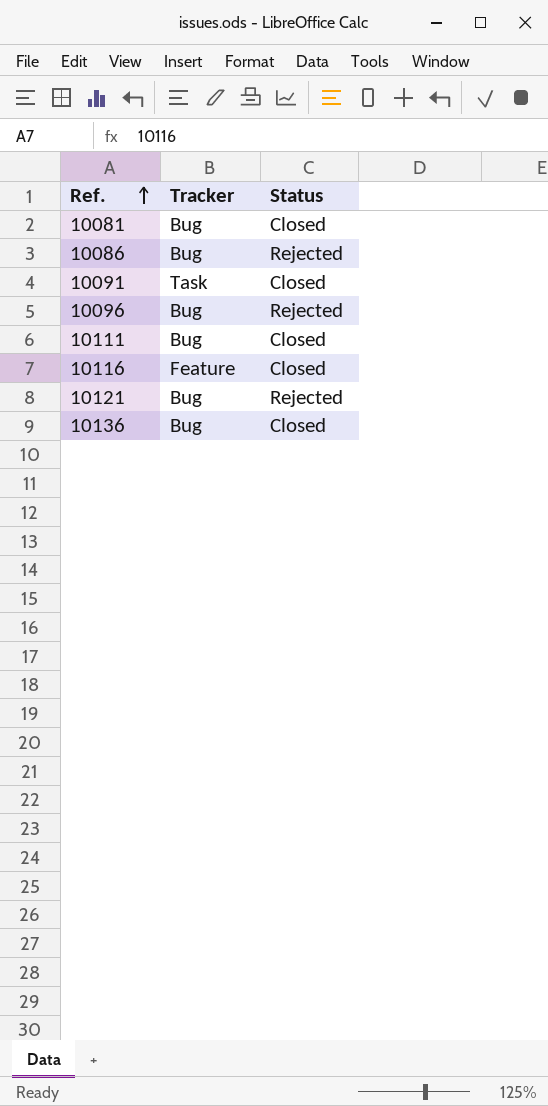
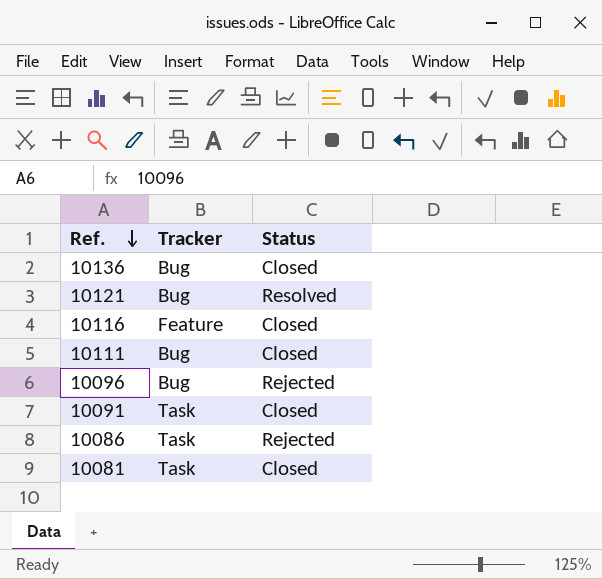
row order: Ref. ascending -> Ref. descending
10121 | Status: Rejected -> Resolved
10086 | Tracker: Bug -> Task
10081 | Tracker: Bug -> Task

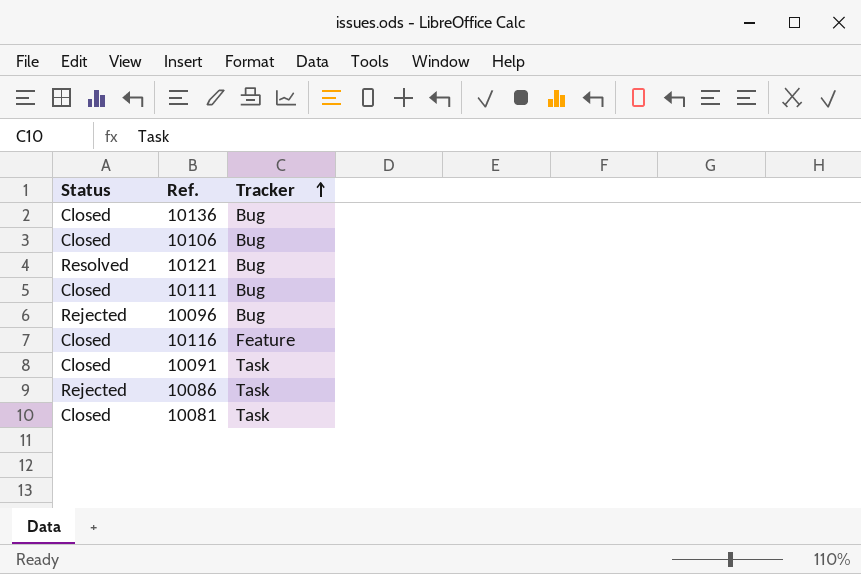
row order: Ref. descending -> Tracker ascending
column Status | position: 3 -> 1
row 10106: none -> Closed | Bug

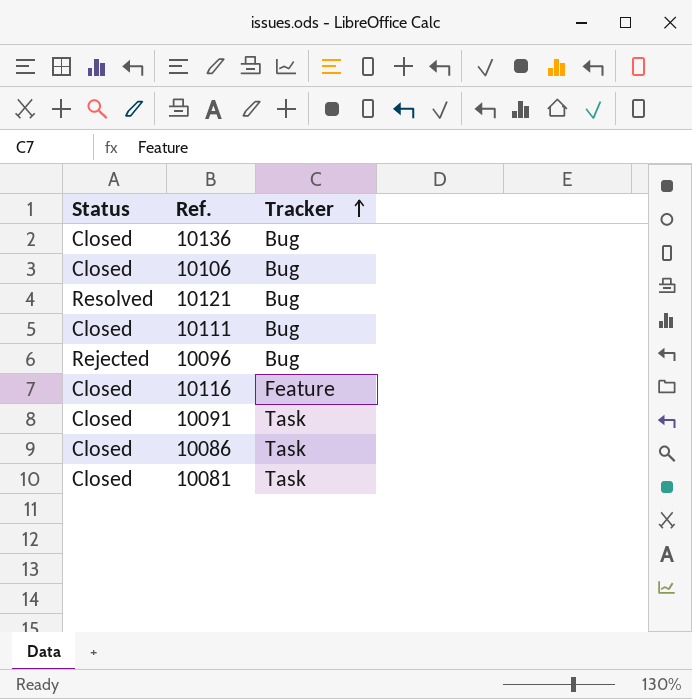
10086 | Status: Rejected -> Closed

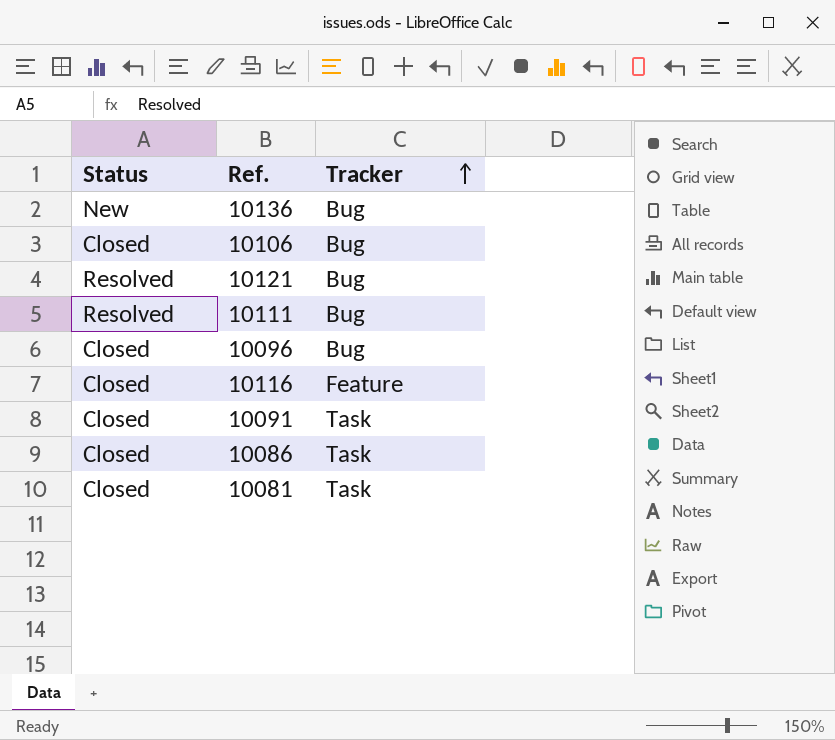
10136 | Status: Closed -> New
10111 | Status: Closed -> Resolved
10096 | Status: Rejected -> Closed

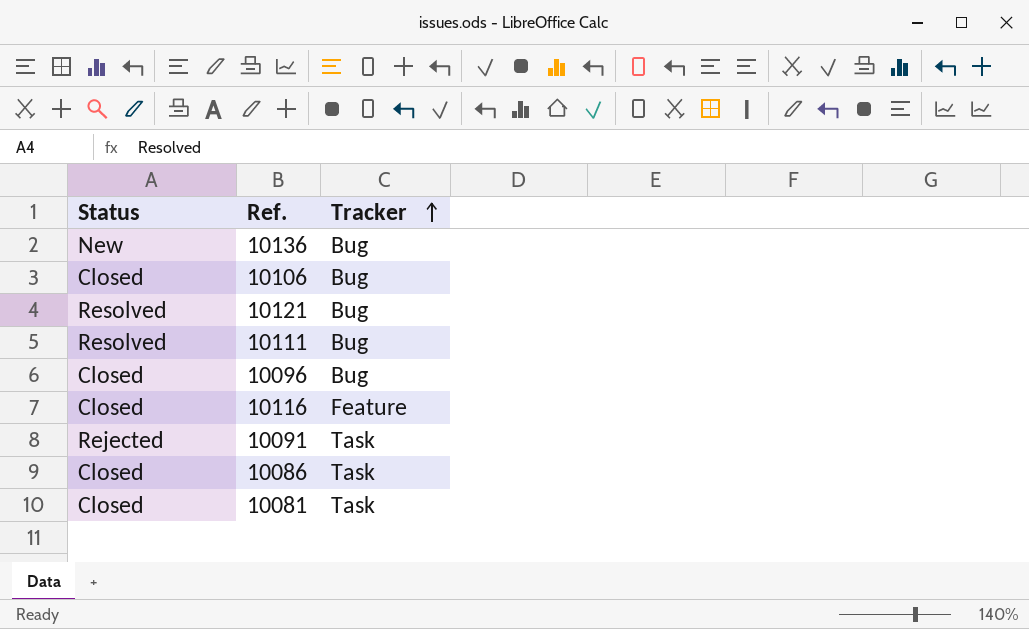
10091 | Status: Closed -> Rejected

